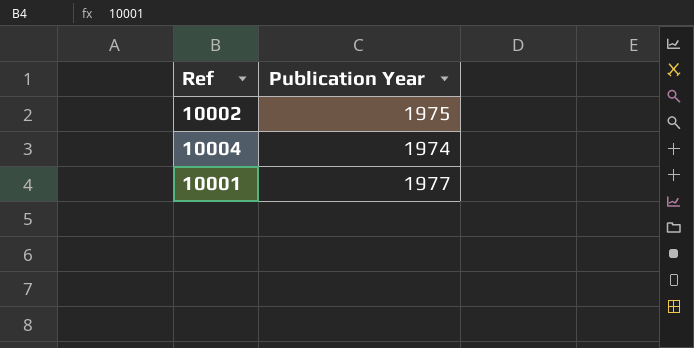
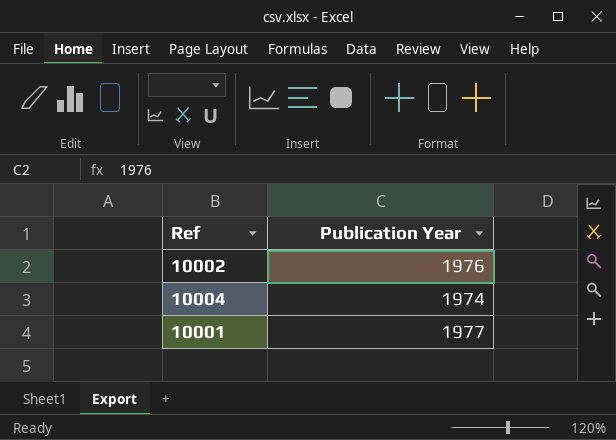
10002 | Publication Year: 1975 -> 1976

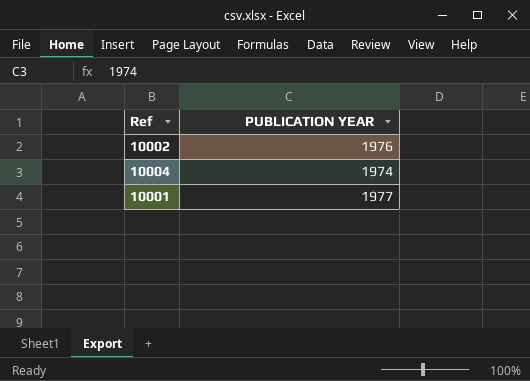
column name: Publication Year -> PUBLICATION YEAR

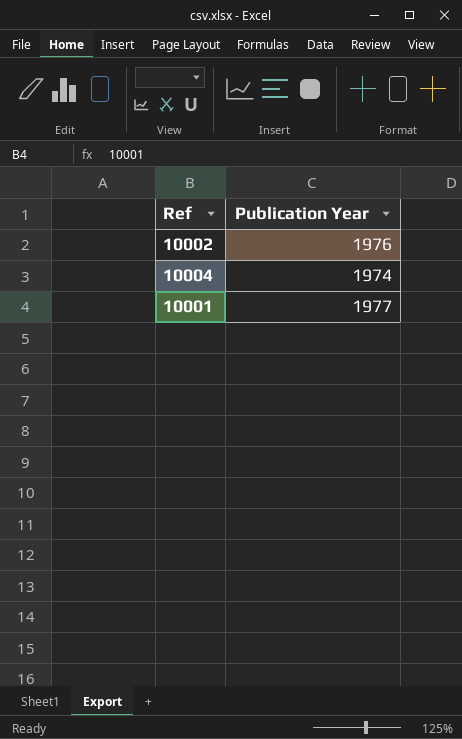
column name: PUBLICATION YEAR -> Publication Year

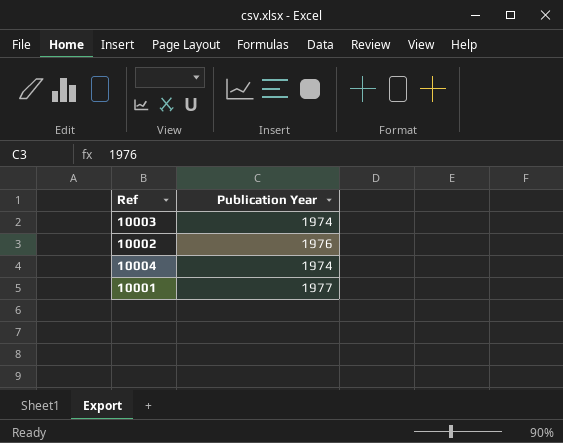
row 10003: none -> 1974

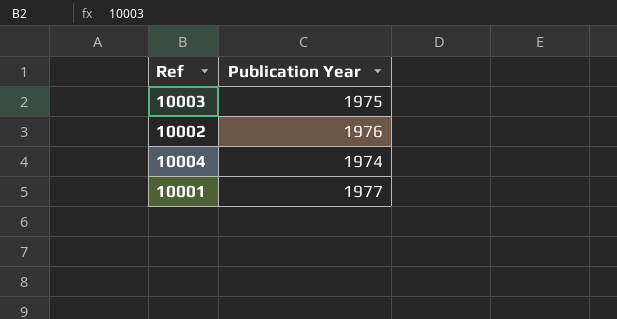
10003 | Publication Year: 1974 -> 1975

